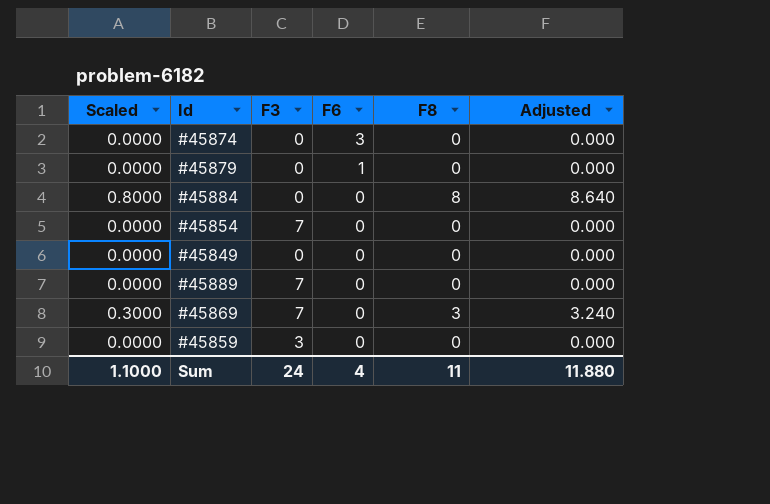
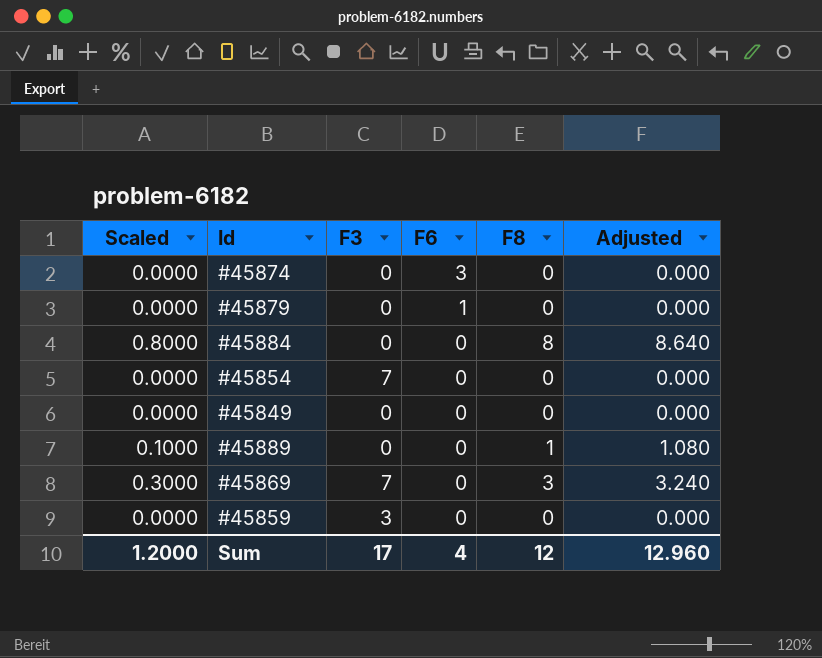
#45889 | Scaled: 0.0000 -> 0.1000
#45889 | F3: 7 -> 0
#45889 | F8: 0 -> 1
#45889 | Adjusted: 0.000 -> 1.080
Sum | Scaled: 1.1000 -> 1.2000
Sum | F3: 24 -> 17
Sum | F8: 11 -> 12
Sum | Adjusted: 11.880 -> 12.960

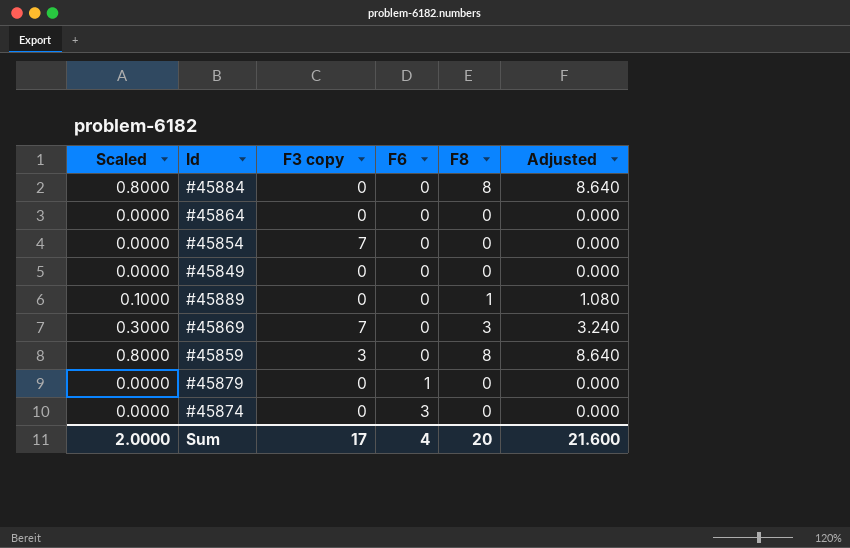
row order: F6 descending -> F6 ascending
column name: F3 -> F3 copy
row #45864: none -> 0.0000 | 0 | 0 | 0 | 0.000
#45859 | Scaled: 0.0000 -> 0.8000
#45859 | F8: 0 -> 8
#45859 | Adjusted: 0.000 -> 8.640
Sum | Scaled: 1.2000 -> 2.0000
Sum | F8: 12 -> 20
Sum | Adjusted: 12.960 -> 21.600

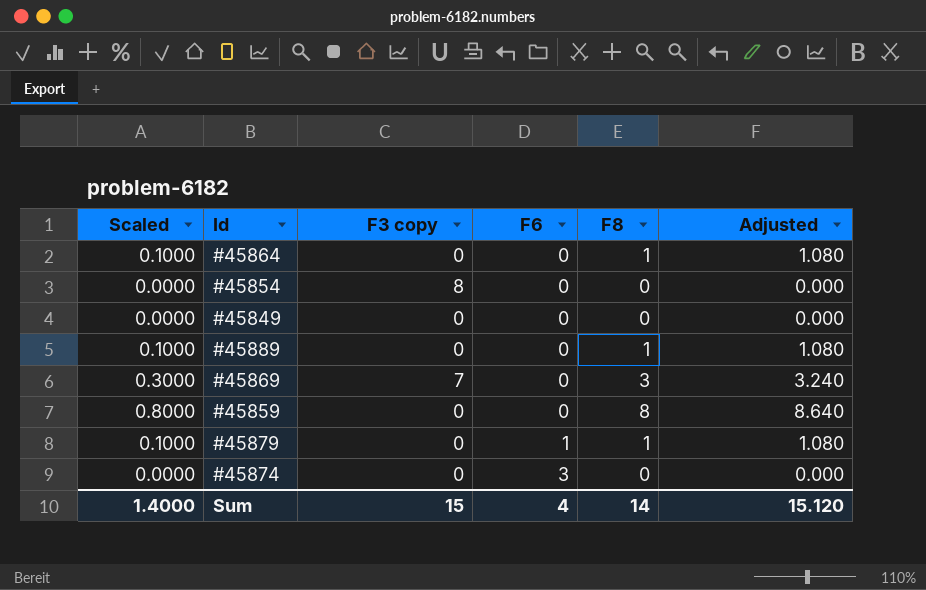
row #45884: 0.8000 | 0 | 0 | 8 | 8.640 -> none
#45864 | Scaled: 0.0000 -> 0.1000
#45864 | F8: 0 -> 1
#45864 | Adjusted: 0.000 -> 1.080
#45854 | F3 copy: 7 -> 8
#45859 | F3 copy: 3 -> 0
#45879 | Scaled: 0.0000 -> 0.1000
#45879 | F8: 0 -> 1
#45879 | Adjusted: 0.000 -> 1.080
Sum | Scaled: 2.0000 -> 1.4000
Sum | F3 copy: 17 -> 15
Sum | F8: 20 -> 14
Sum | Adjusted: 21.600 -> 15.120

